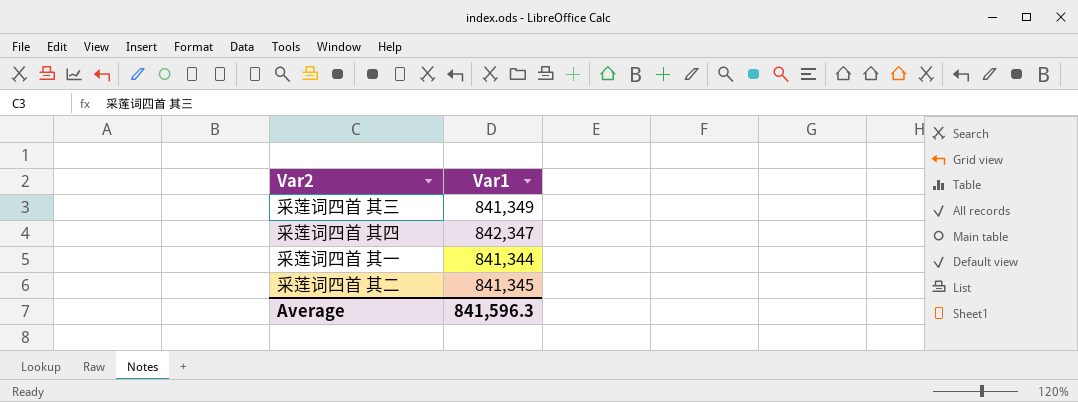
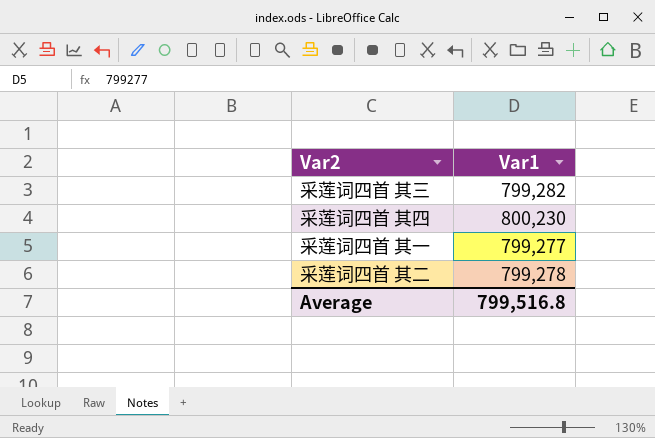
采莲词四首 其三 | Var1: 841,349 -> 799,282
采莲词四首 其四 | Var1: 842,347 -> 800,230
采莲词四首 其一 | Var1: 841,344 -> 799,277
采莲词四首 其二 | Var1: 841,345 -> 799,278
Average | Var1: 841,596.3 -> 799,516.8

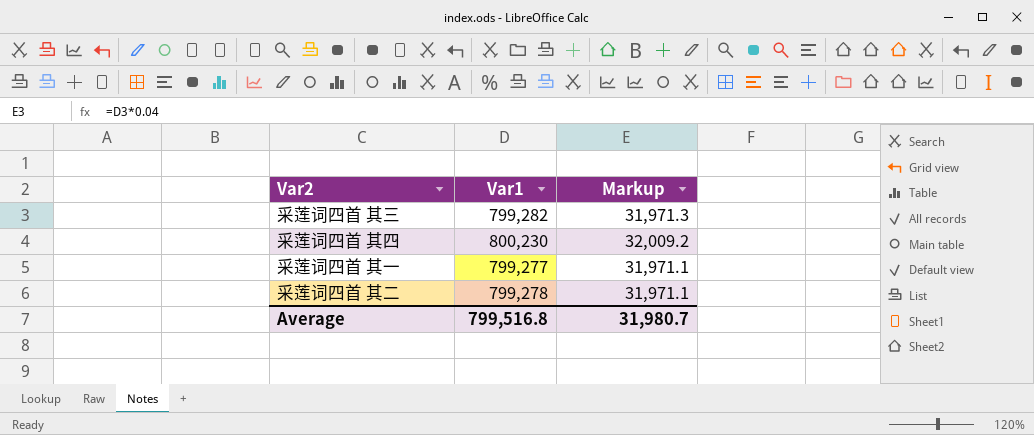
column Markup | formula: none -> [Var1] * 0.04

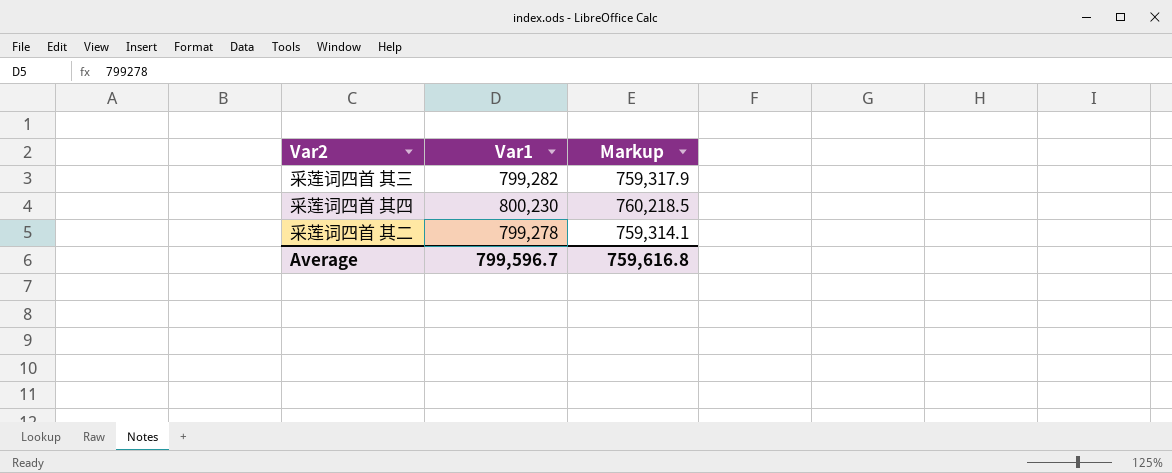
column Markup | formula: [Var1] * 0.04 -> [Var1] * 0.95
row 采莲词四首 其一: 799,277 | 31,971.1 -> none
Average | Var1: 799,516.8 -> 799,596.7
Average | Markup: 31,980.7 -> 759,616.8

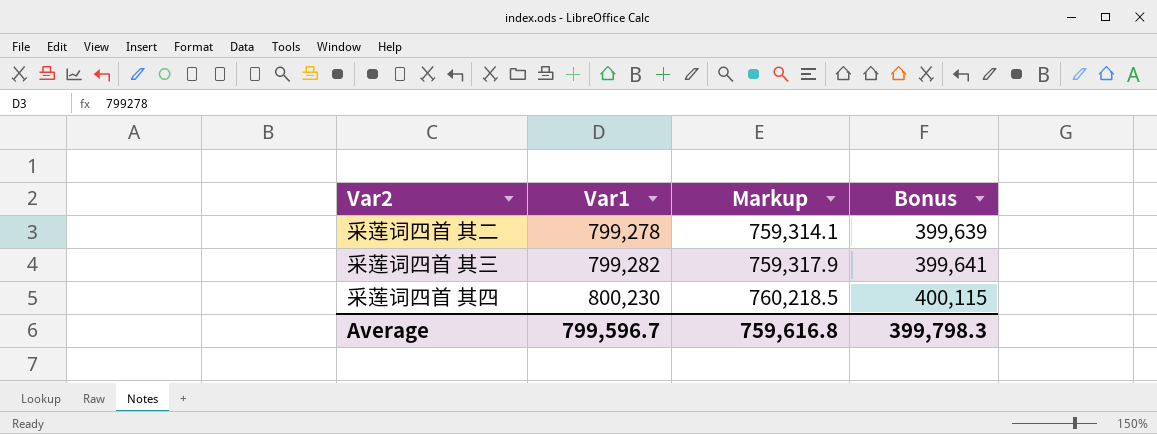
row order: none -> Var1 ascending
column Bonus | formula: none -> [Var1] * 0.5

